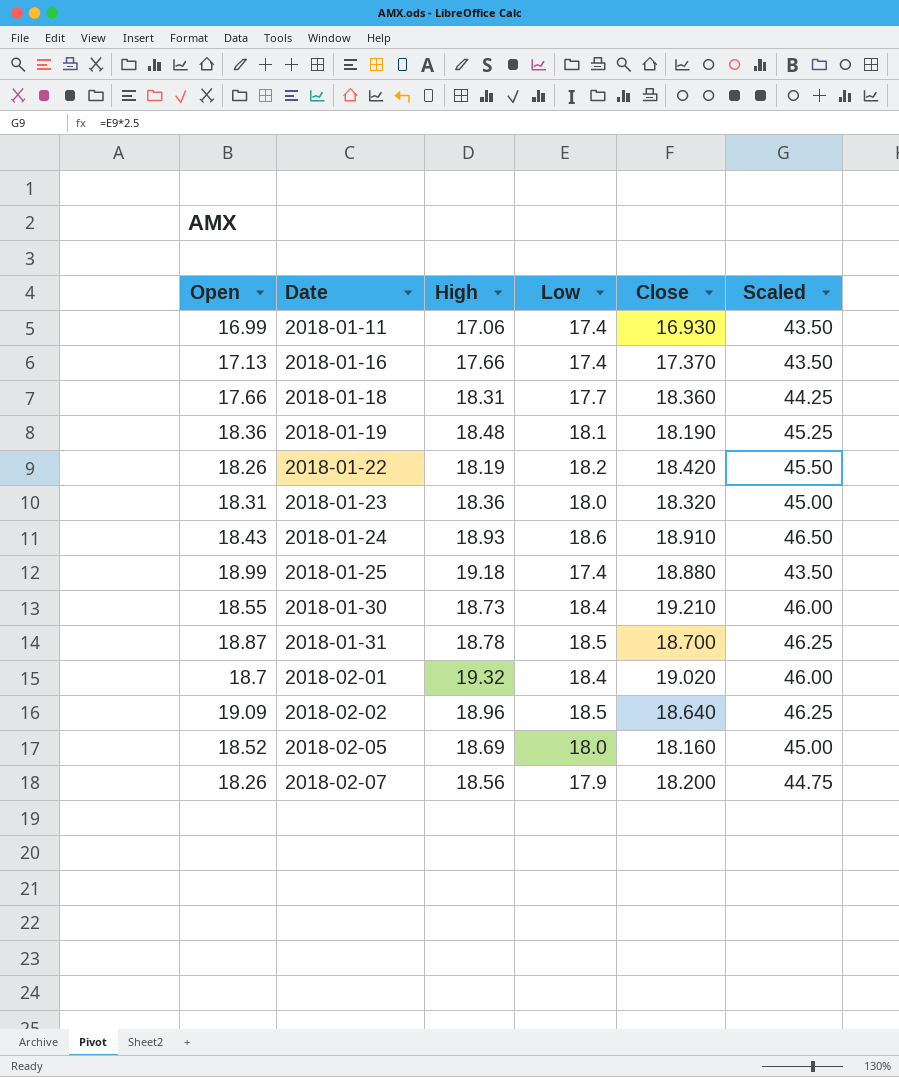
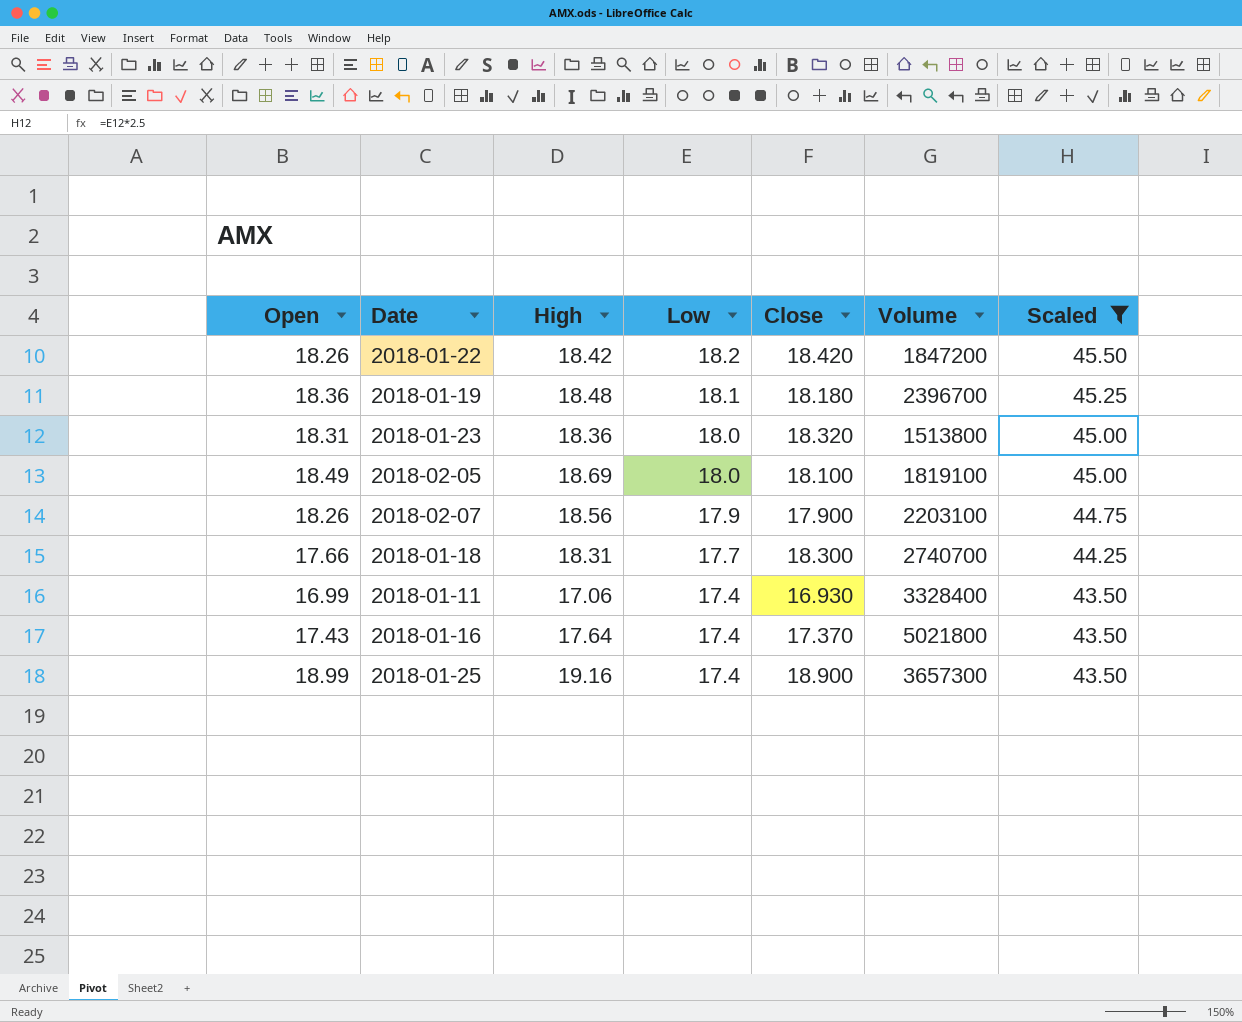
filter: none -> Scaled <= 45.50
row order: Date ascending -> Low descending
column Volume | position: none -> 6
2018-01-22 | High: 18.19 -> 18.42
2018-01-19 | Close: 18.190 -> 18.180
2018-02-05 | Open: 18.52 -> 18.49
2018-02-05 | Close: 18.160 -> 18.100
2018-02-07 | Close: 18.200 -> 17.900
2018-01-18 | Close: 18.360 -> 18.300
2018-01-16 | Open: 17.13 -> 17.43
2018-01-16 | High: 17.66 -> 17.64
2018-01-25 | High: 19.18 -> 19.16
2018-01-25 | Close: 18.880 -> 18.900

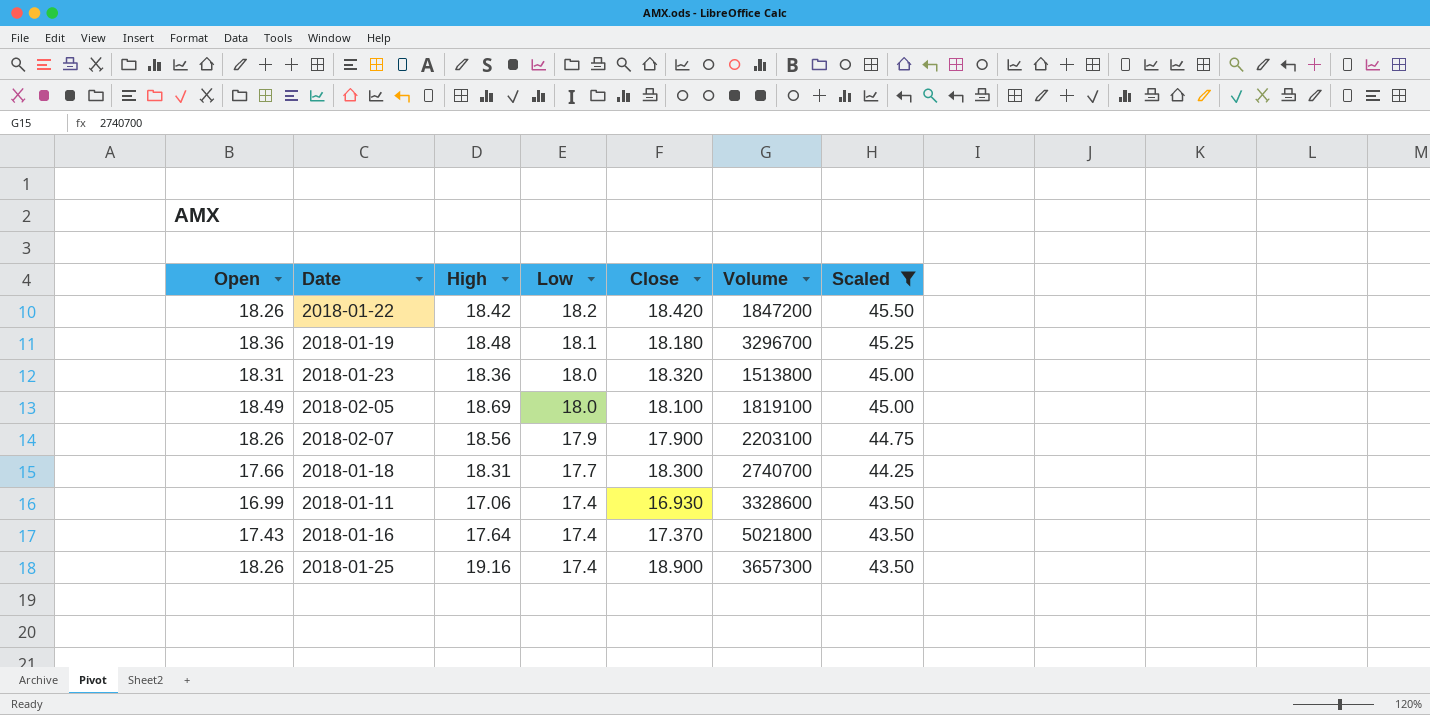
2018-01-19 | Volume: 2396700 -> 3296700
2018-01-11 | Volume: 3328400 -> 3328600
2018-01-25 | Open: 18.99 -> 18.26

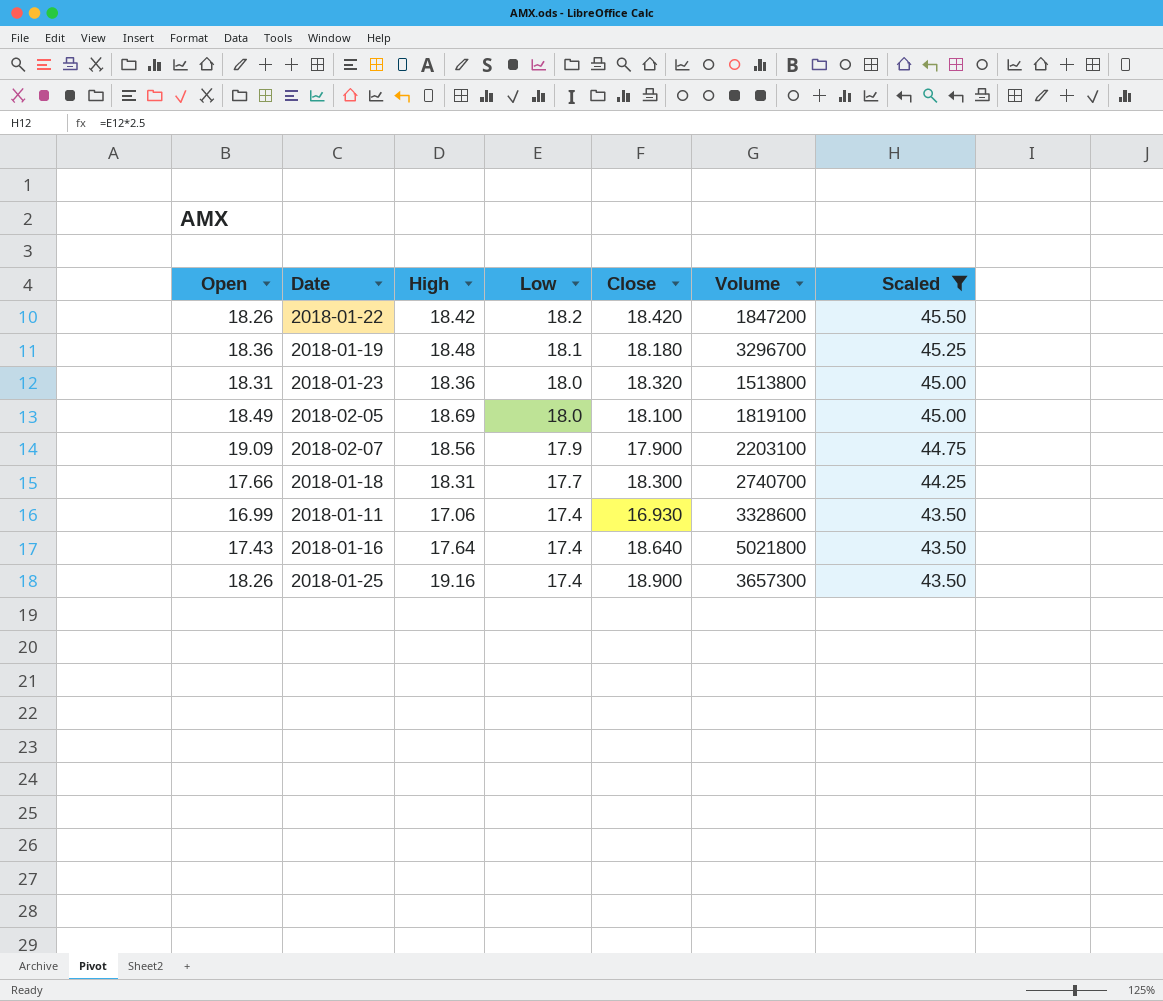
2018-02-07 | Open: 18.26 -> 19.09
2018-01-16 | Close: 17.370 -> 18.640

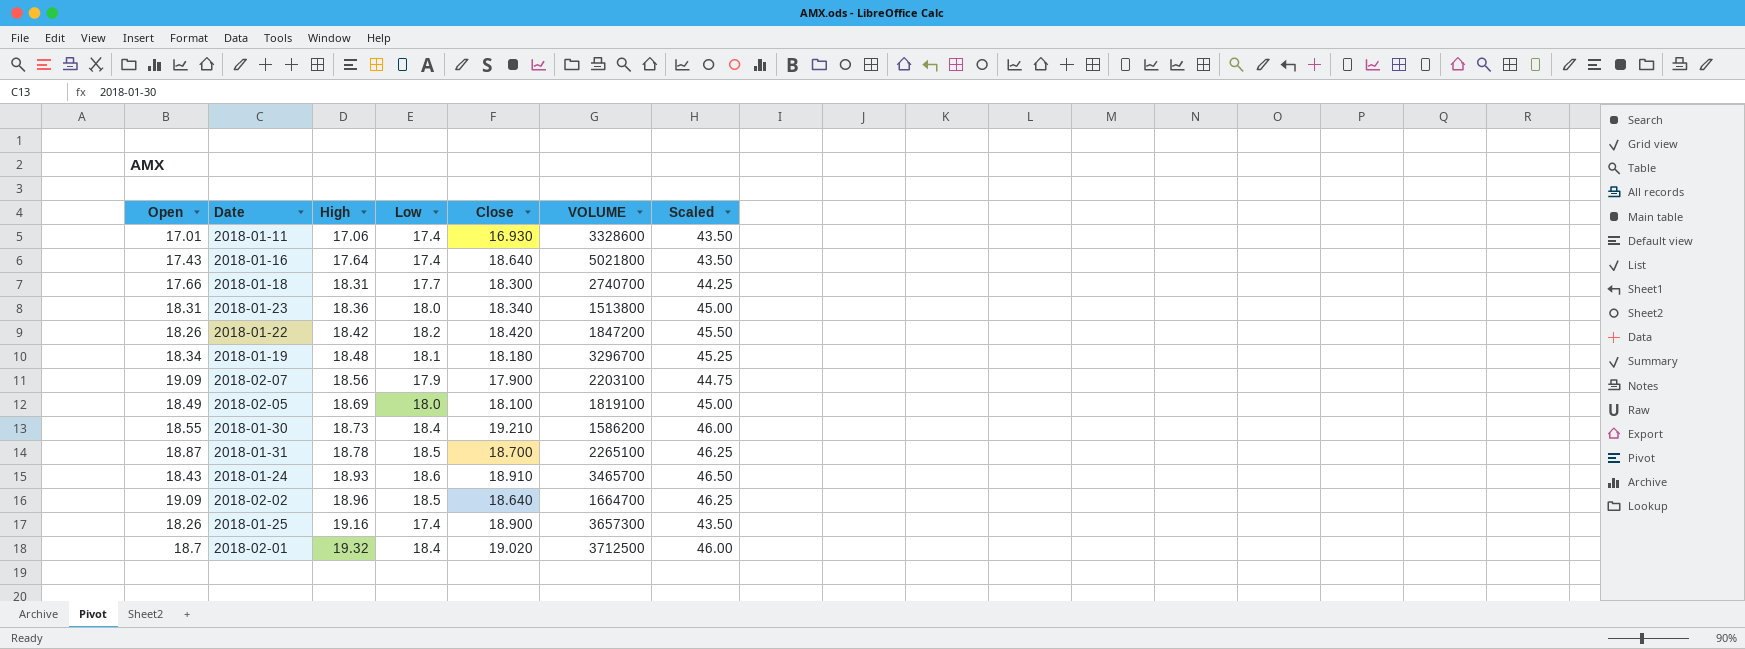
filter: Scaled <= 45.50 -> none
row order: Low descending -> High ascending
column name: Volume -> VOLUME
2018-01-11 | Open: 16.99 -> 17.01
2018-01-23 | Close: 18.320 -> 18.340
2018-01-19 | Open: 18.36 -> 18.34

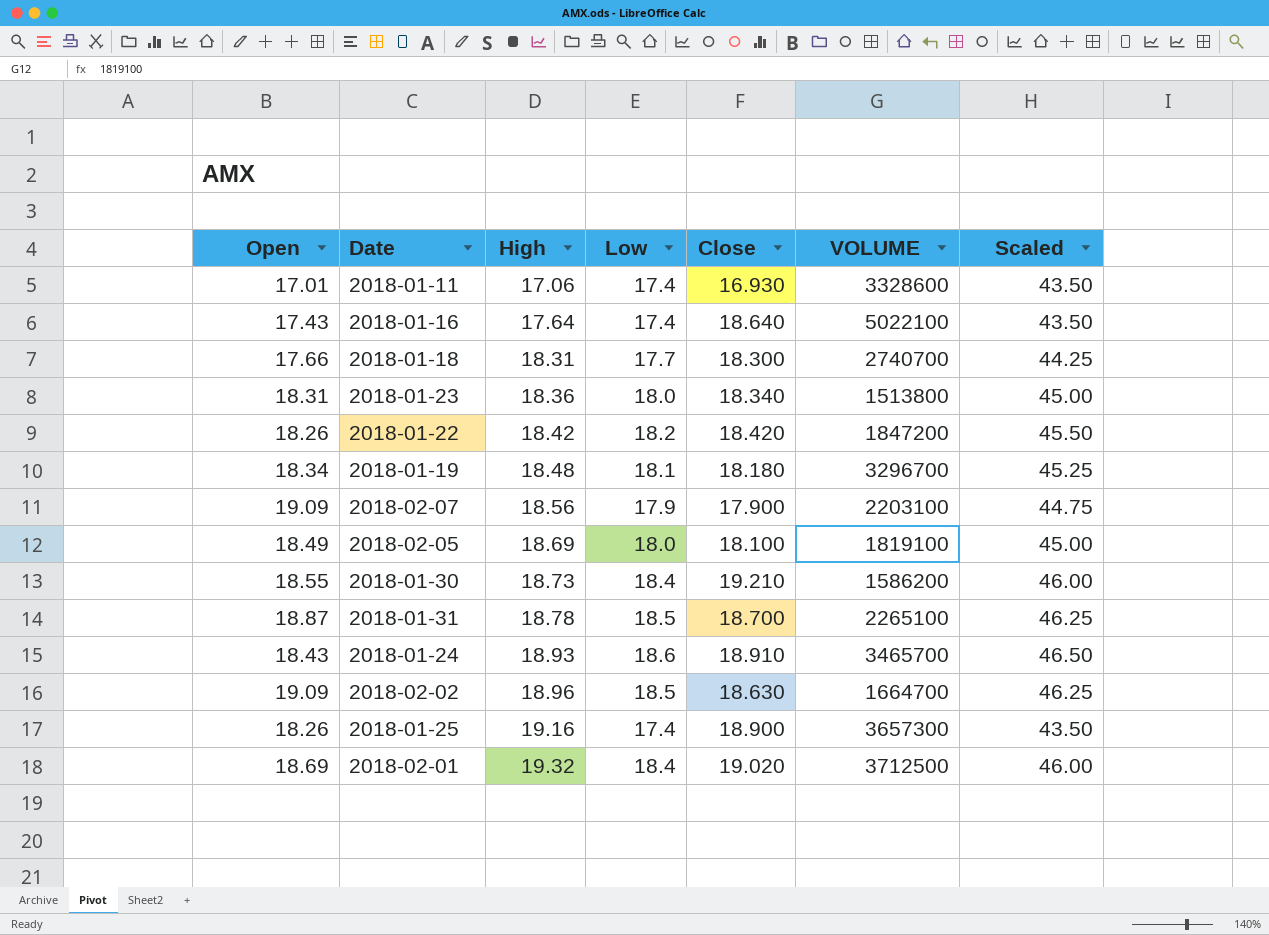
2018-01-16 | VOLUME: 5021800 -> 5022100
2018-02-02 | Close: 18.640 -> 18.630
2018-02-01 | Open: 18.7 -> 18.69

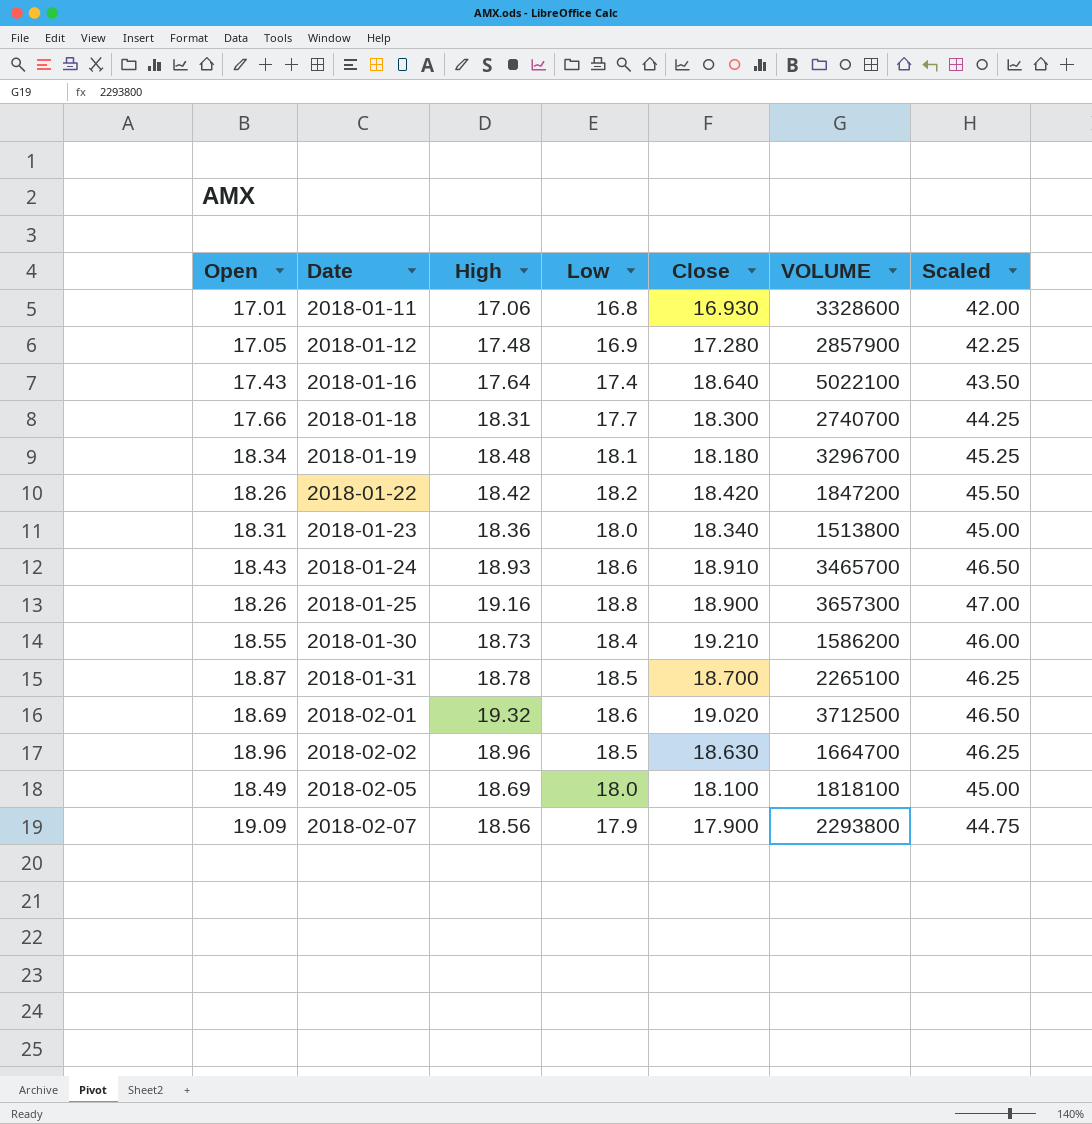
row order: High ascending -> Date ascending
2018-01-11 | Low: 17.4 -> 16.8
2018-01-11 | Scaled: 43.50 -> 42.00
row 2018-01-12: none -> 17.05 | 17.48 | 16.9 | 17.280 | 2857900 | 42.25
2018-01-25 | Low: 17.4 -> 18.8
2018-01-25 | Scaled: 43.50 -> 47.00
2018-02-01 | Low: 18.4 -> 18.6
2018-02-01 | Scaled: 46.00 -> 46.50
2018-02-02 | Open: 19.09 -> 18.96
2018-02-05 | VOLUME: 1819100 -> 1818100
2018-02-07 | VOLUME: 2203100 -> 2293800

